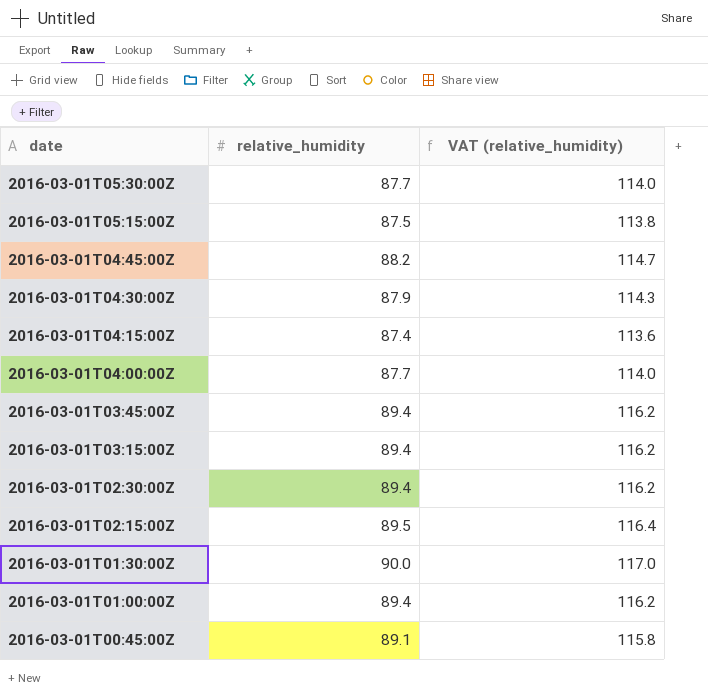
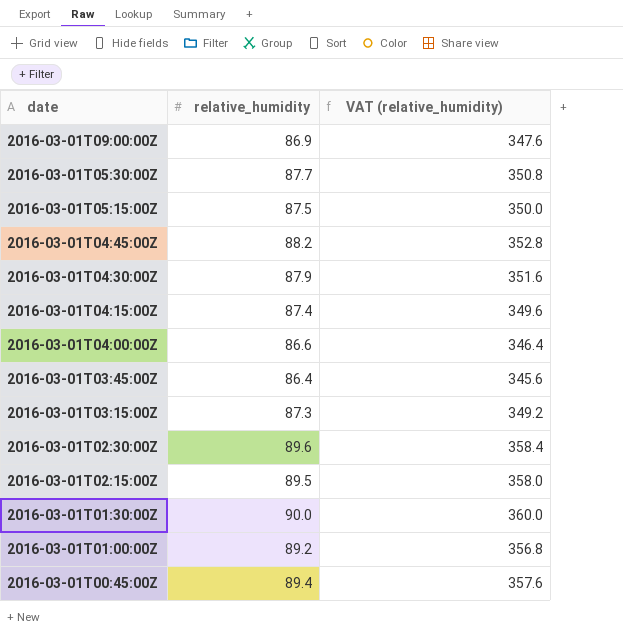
column VAT (relative_humidity) | formula: [relative_humidity] * 1.3 -> [relative_humidity] * 4
row 2016-03-01T09:00:00Z: none -> 86.9 | 347.6
2016-03-01T04:00:00Z | relative_humidity: 87.7 -> 86.6
2016-03-01T03:45:00Z | relative_humidity: 89.4 -> 86.4
2016-03-01T03:15:00Z | relative_humidity: 89.4 -> 87.3
2016-03-01T02:30:00Z | relative_humidity: 89.4 -> 89.6
2016-03-01T01:00:00Z | relative_humidity: 89.4 -> 89.2
2016-03-01T00:45:00Z | relative_humidity: 89.1 -> 89.4

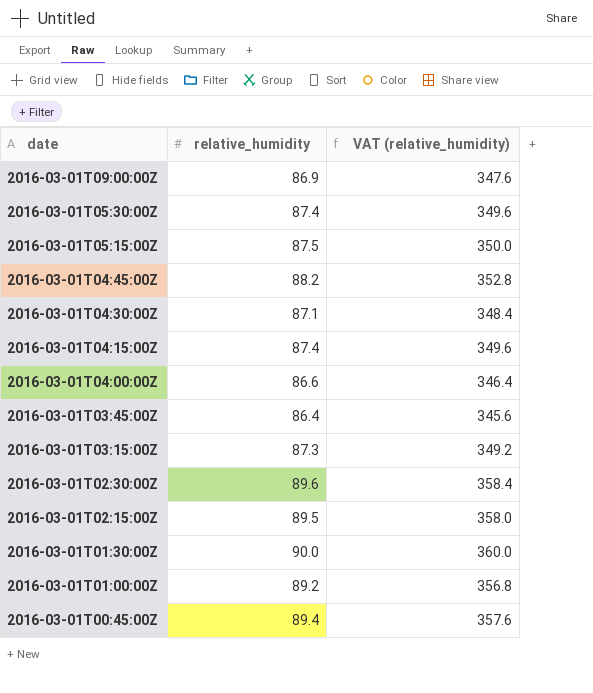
2016-03-01T05:30:00Z | relative_humidity: 87.7 -> 87.4
2016-03-01T05:30:00Z | VAT (relative_humidity): 350.8 -> 349.6
2016-03-01T04:30:00Z | relative_humidity: 87.9 -> 87.1
2016-03-01T04:30:00Z | VAT (relative_humidity): 351.6 -> 348.4

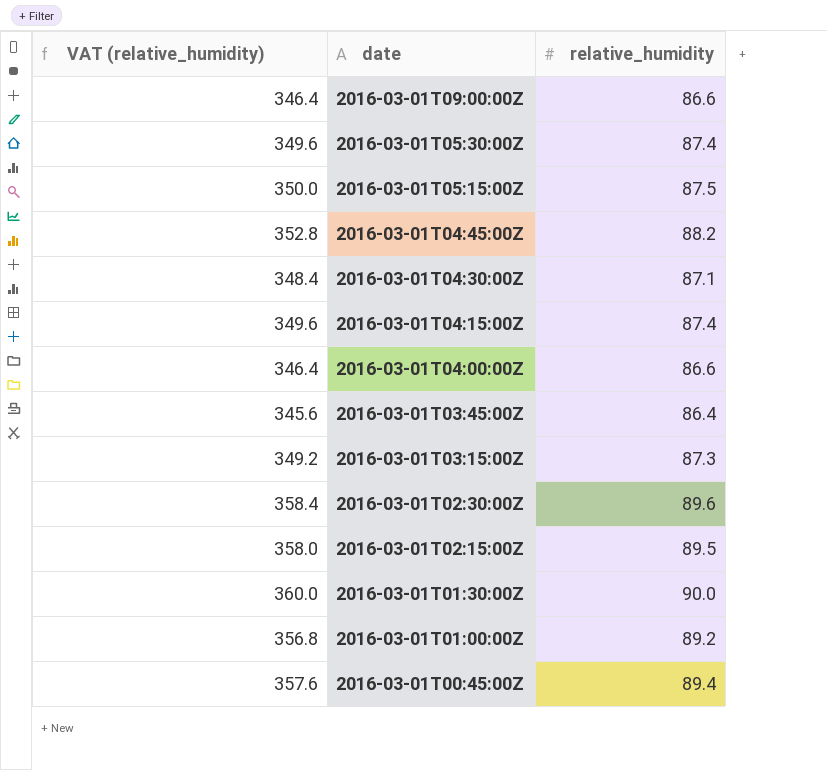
column VAT (relative_humidity) | position: 3 -> 1
2016-03-01T09:00:00Z | VAT (relative_humidity): 347.6 -> 346.4
2016-03-01T09:00:00Z | relative_humidity: 86.9 -> 86.6

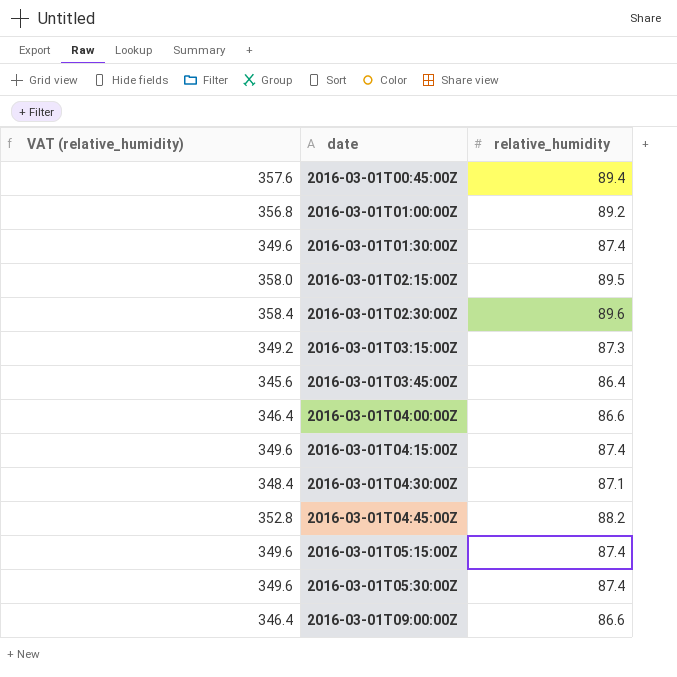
row order: date descending -> date ascending
2016-03-01T01:30:00Z | VAT (relative_humidity): 360.0 -> 349.6
2016-03-01T01:30:00Z | relative_humidity: 90.0 -> 87.4
2016-03-01T05:15:00Z | VAT (relative_humidity): 350.0 -> 349.6
2016-03-01T05:15:00Z | relative_humidity: 87.5 -> 87.4

